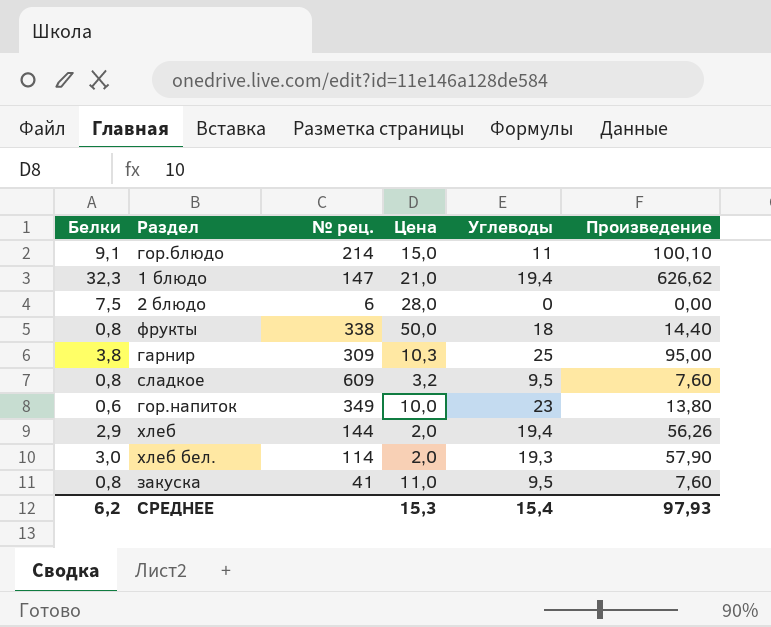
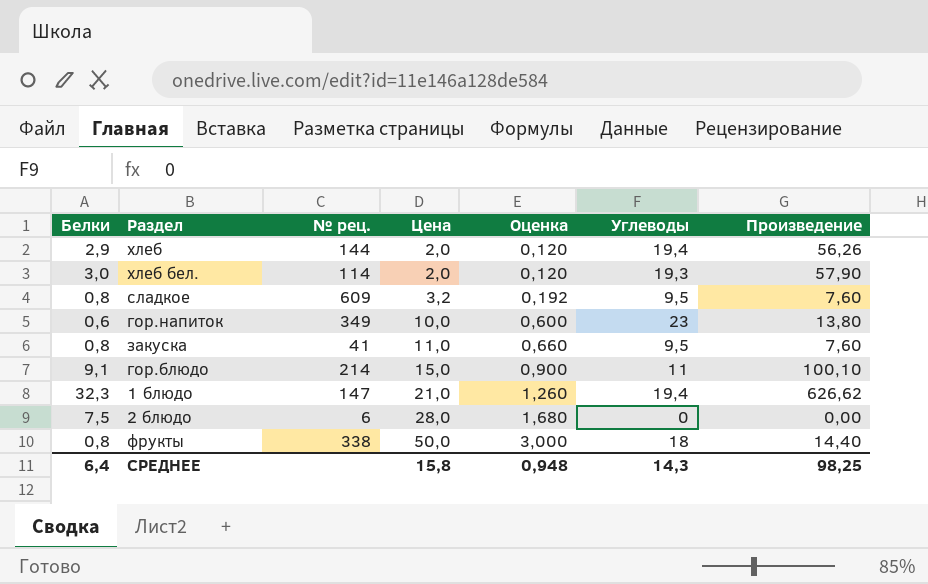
row order: none -> Цена ascending
column Оценка | formula: none -> [Цена] * 0,06
row гарнир: 3,8 | 309 | 10,3 | 25 | 95,00 -> none
СРЕДНЕЕ | Белки: 6,2 -> 6,4
СРЕДНЕЕ | Цена: 15,3 -> 15,8
СРЕДНЕЕ | Углеводы: 15,4 -> 14,3
СРЕДНЕЕ | Произведение: 97,93 -> 98,25

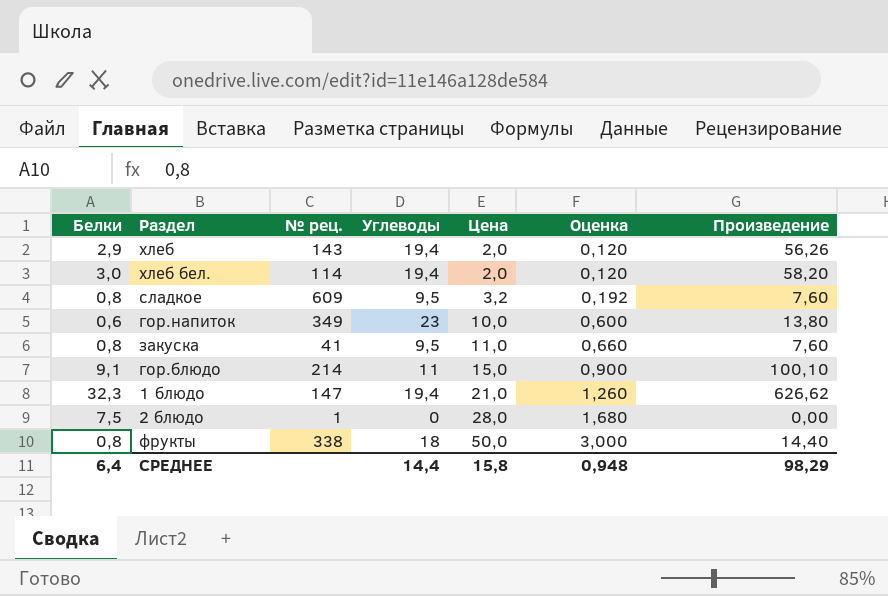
column Углеводы | position: 6 -> 4
хлеб | № рец.: 144 -> 143
хлеб бел. | Углеводы: 19,3 -> 19,4
хлеб бел. | Произведение: 57,90 -> 58,20
2 блюдо | № рец.: 6 -> 1
СРЕДНЕЕ | Углеводы: 14,3 -> 14,4
СРЕДНЕЕ | Произведение: 98,25 -> 98,29

